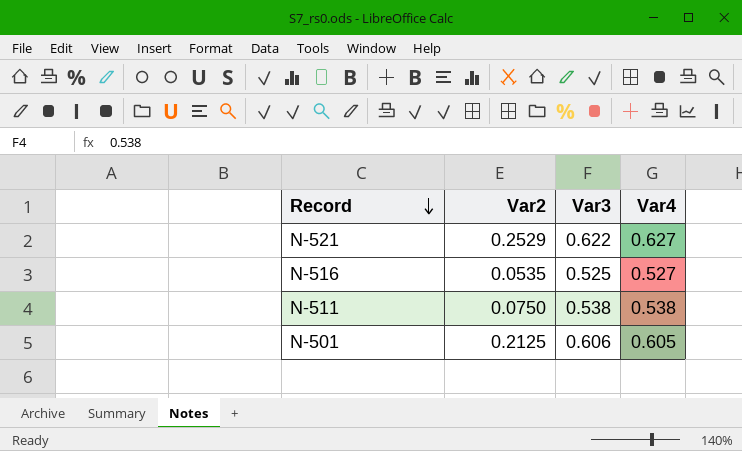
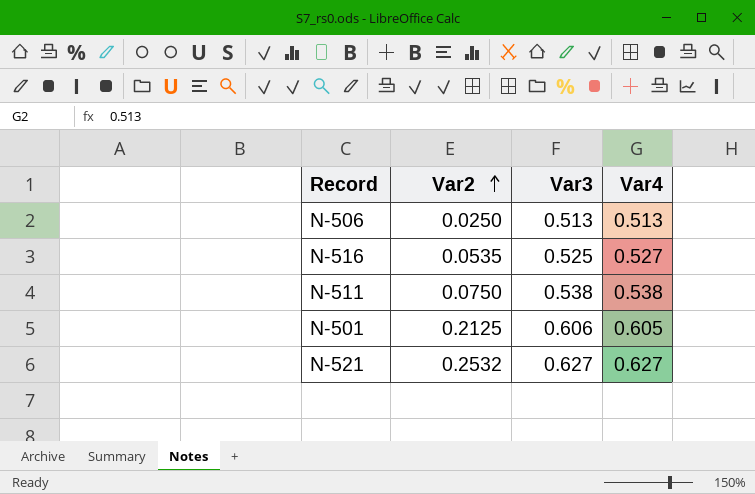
row order: Record descending -> Var2 ascending
row N-506: none -> 0.0250 | 0.513 | 0.513
N-521 | Var2: 0.2529 -> 0.2532
N-521 | Var3: 0.622 -> 0.627

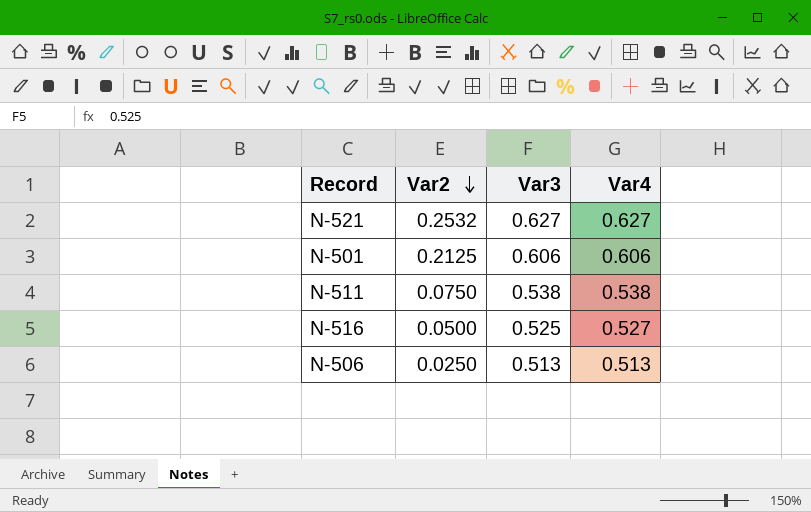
row order: Var2 ascending -> Var2 descending
N-501 | Var4: 0.605 -> 0.606
N-516 | Var2: 0.0535 -> 0.0500

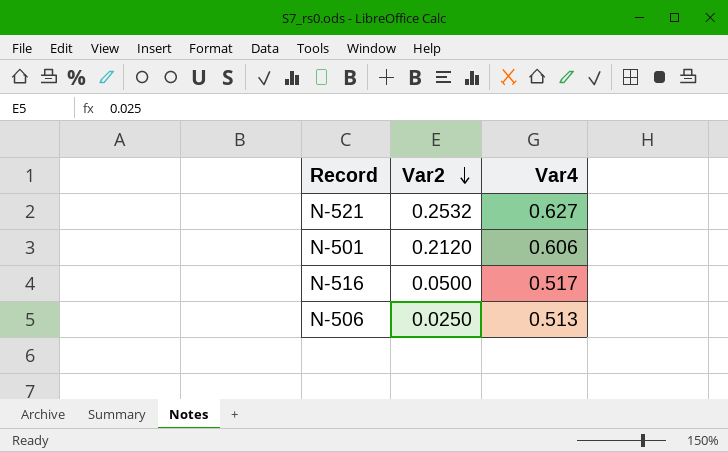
column Var3 | position: 3 -> none
row N-511: 0.0750 | 0.538 | 0.538 -> none
N-501 | Var2: 0.2125 -> 0.2120
N-516 | Var4: 0.527 -> 0.517

